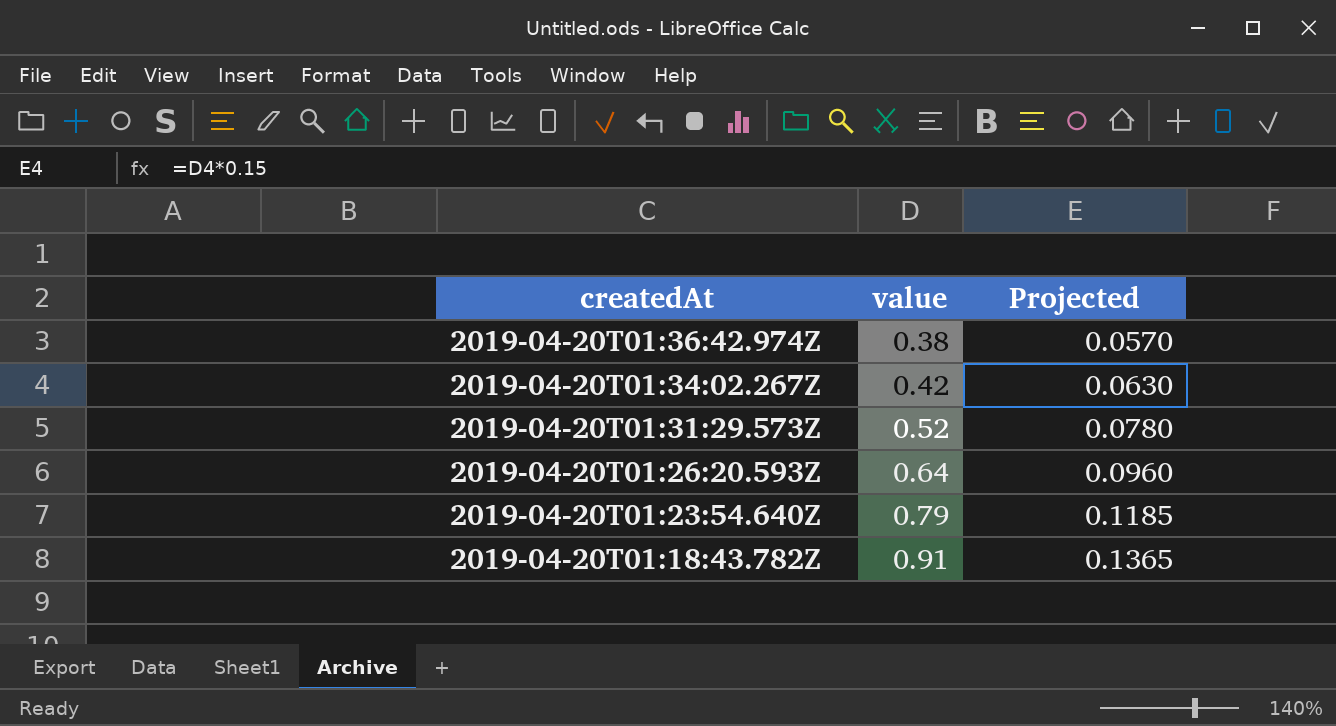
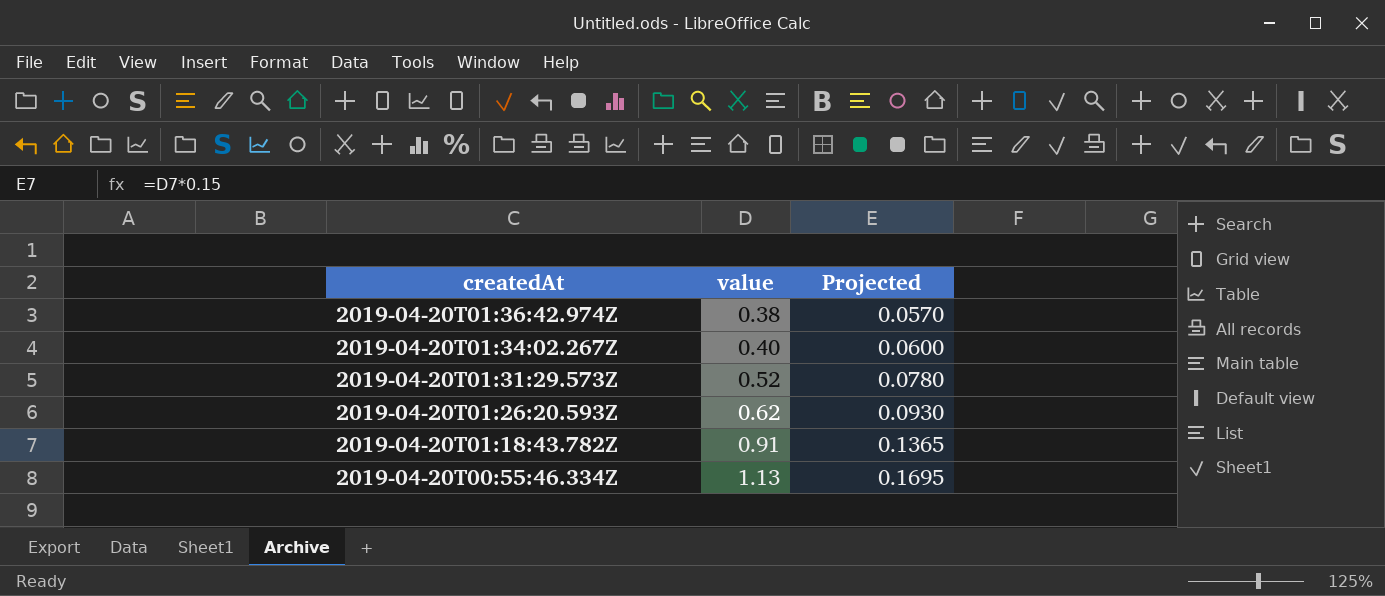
row 2019-04-20T01:23:54.640Z: 0.79 | 0.1185 -> none
2019-04-20T01:34:02.267Z | value: 0.42 -> 0.40
2019-04-20T01:34:02.267Z | Projected: 0.0630 -> 0.0600
2019-04-20T01:26:20.593Z | value: 0.64 -> 0.62
2019-04-20T01:26:20.593Z | Projected: 0.0960 -> 0.0930
row 2019-04-20T00:55:46.334Z: none -> 1.13 | 0.1695

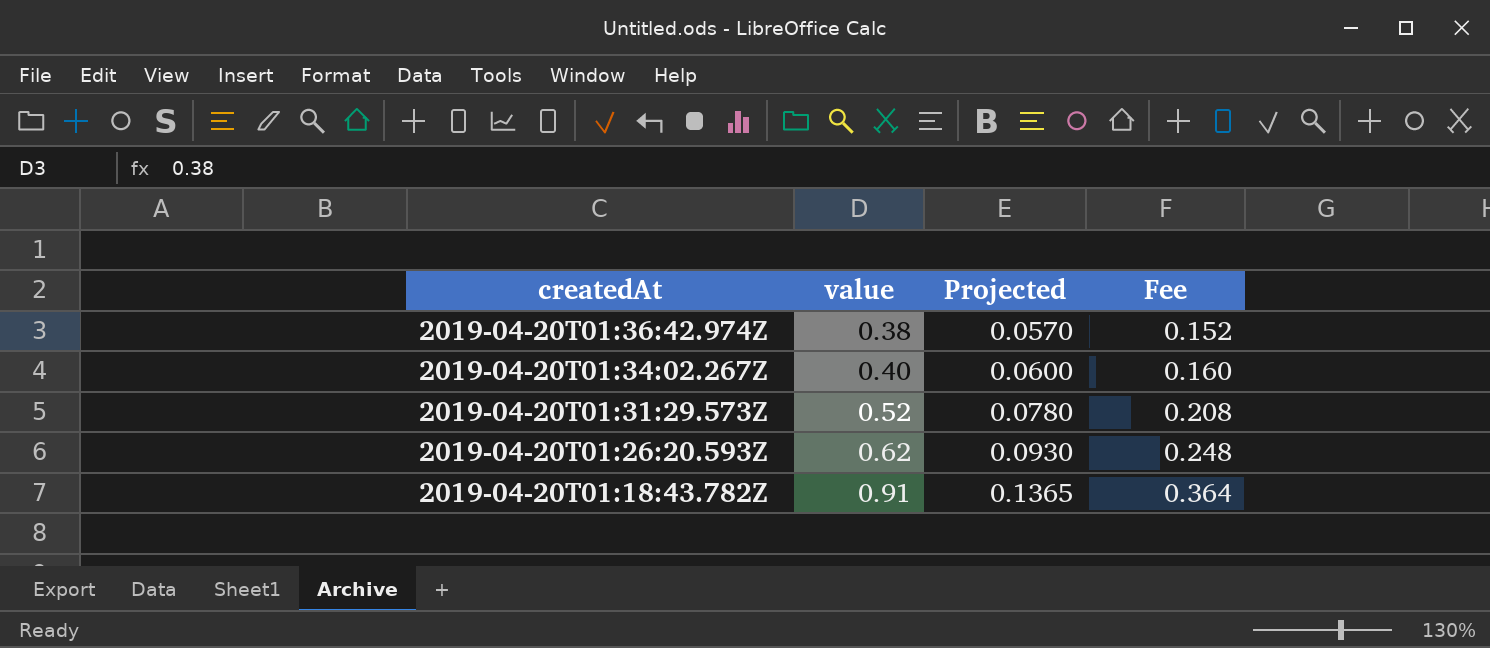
column Fee | formula: none -> [value] * 0.4
row 2019-04-20T00:55:46.334Z: 1.13 | 0.1695 -> none

